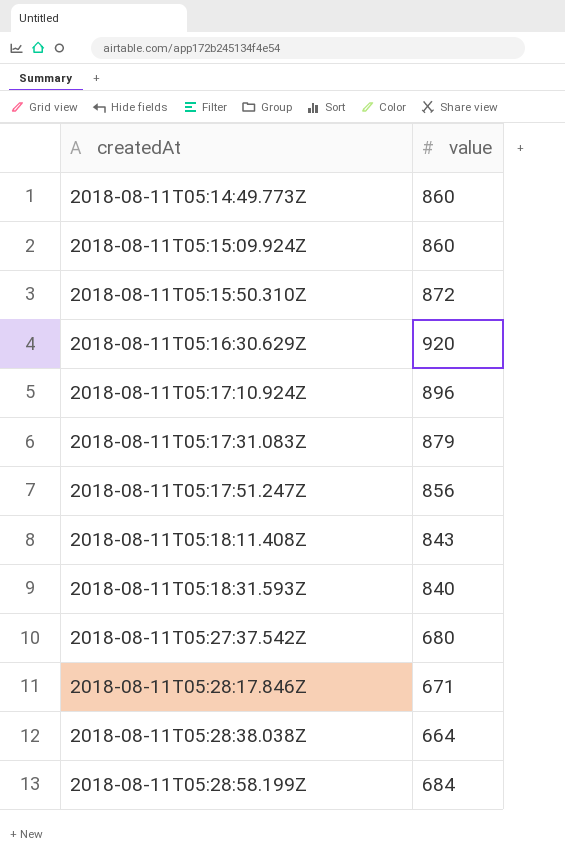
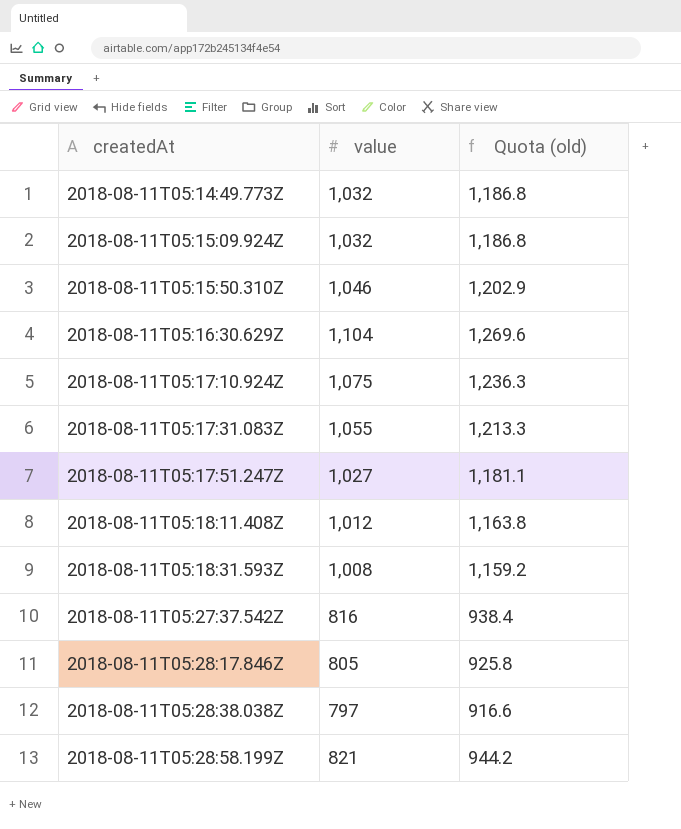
column Quota (old) | formula: none -> [value] * 1.15
2018-08-11T05:14:49.773Z | value: 860 -> 1,032
2018-08-11T05:15:09.924Z | value: 860 -> 1,032
2018-08-11T05:15:50.310Z | value: 872 -> 1,046
2018-08-11T05:16:30.629Z | value: 920 -> 1,104
2018-08-11T05:17:10.924Z | value: 896 -> 1,075
2018-08-11T05:17:31.083Z | value: 879 -> 1,055
2018-08-11T05:17:51.247Z | value: 856 -> 1,027
2018-08-11T05:18:11.408Z | value: 843 -> 1,012
2018-08-11T05:18:31.593Z | value: 840 -> 1,008
2018-08-11T05:27:37.542Z | value: 680 -> 816
2018-08-11T05:28:17.846Z | value: 671 -> 805
2018-08-11T05:28:38.038Z | value: 664 -> 797
2018-08-11T05:28:58.199Z | value: 684 -> 821

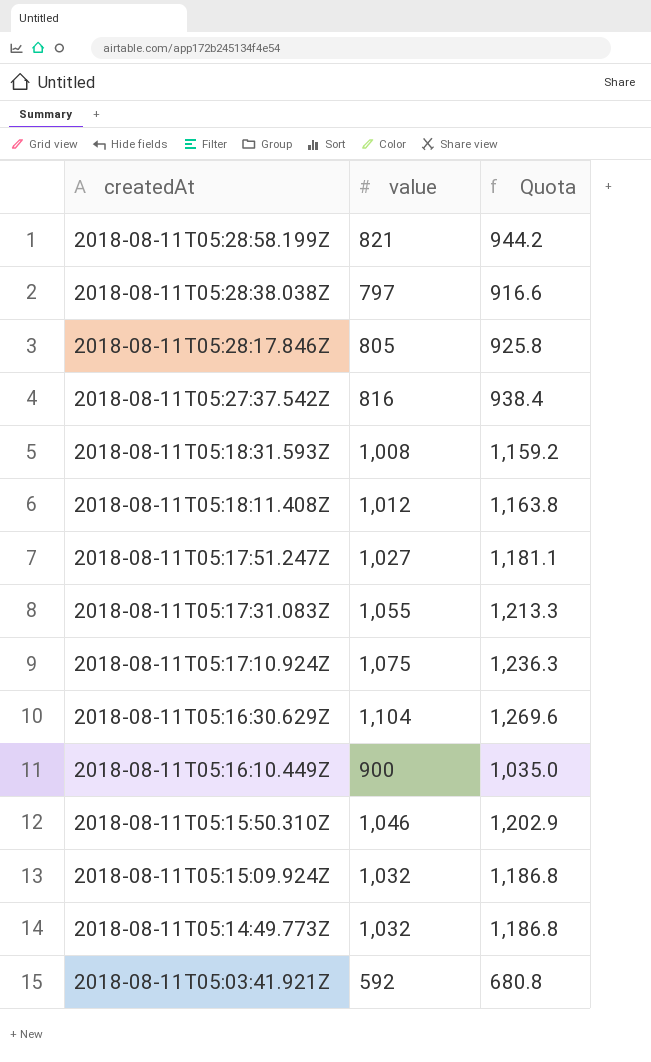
row order: createdAt ascending -> createdAt descending
column name: Quota (old) -> Quota
row 2018-08-11T05:16:10.449Z: none -> 900 | 1,035.0
row 2018-08-11T05:03:41.921Z: none -> 592 | 680.8

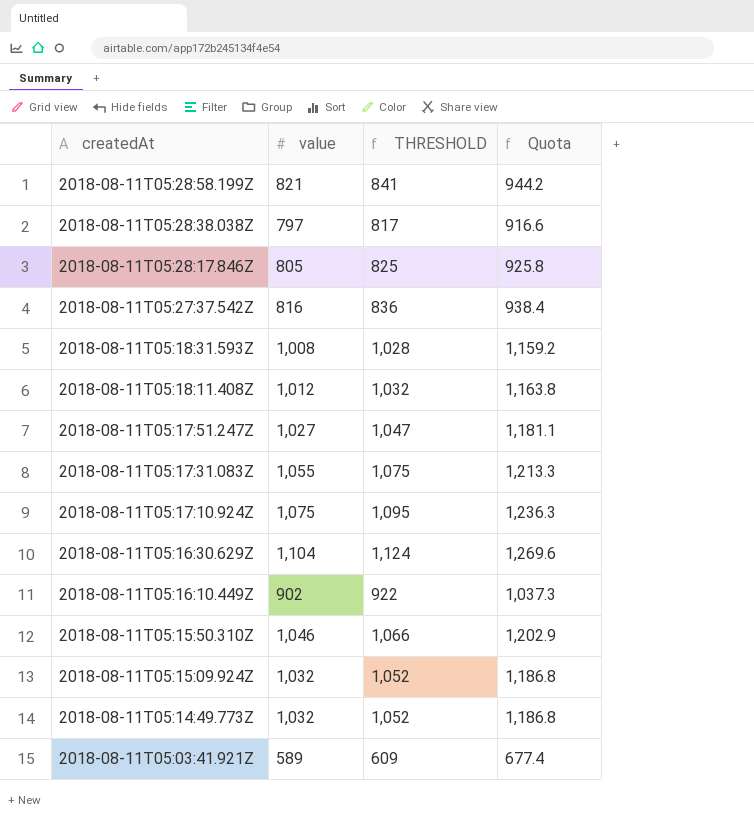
column THRESHOLD | formula: none -> [value] + 20
2018-08-11T05:16:10.449Z | value: 900 -> 902
2018-08-11T05:16:10.449Z | Quota: 1,035.0 -> 1,037.3
2018-08-11T05:03:41.921Z | value: 592 -> 589
2018-08-11T05:03:41.921Z | Quota: 680.8 -> 677.4

